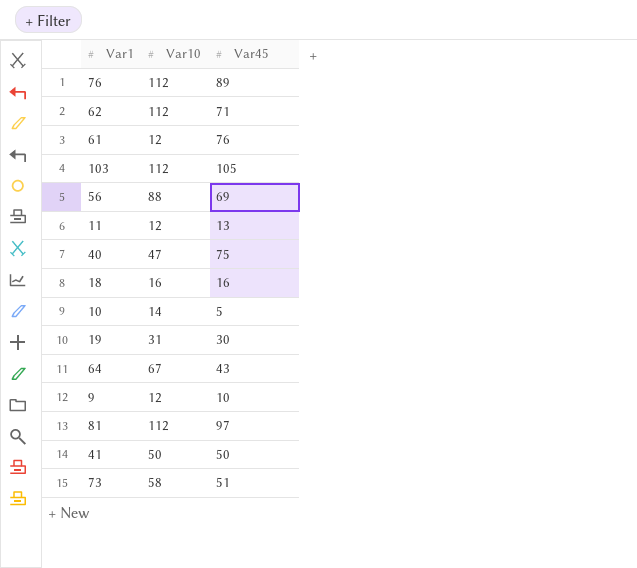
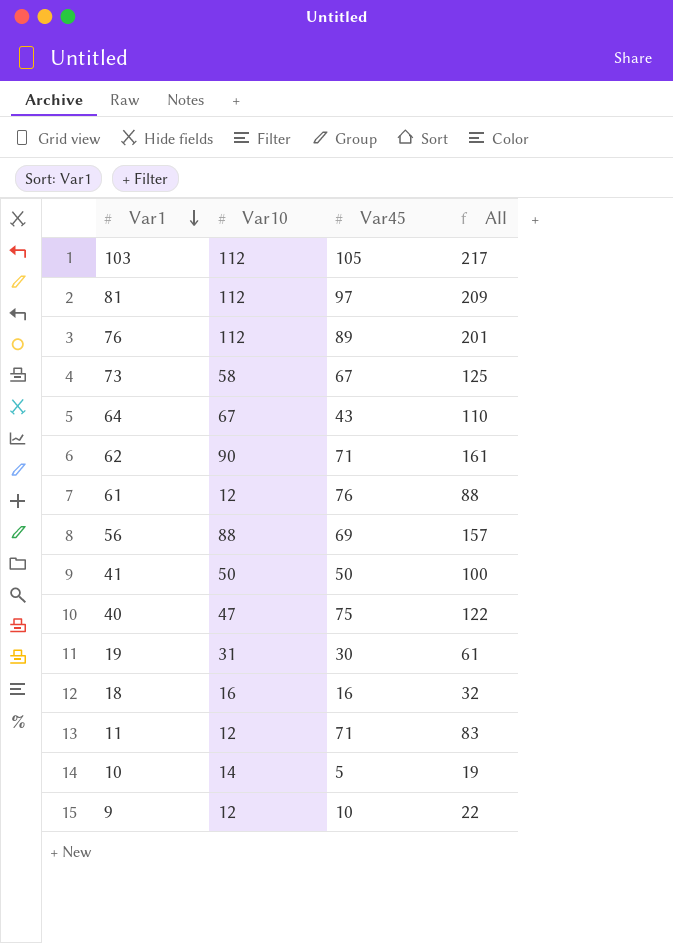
row order: none -> Var1 descending
column All | formula: none -> [Var10] + [Var45]
73 | Var45: 51 -> 67
62 | Var10: 112 -> 90
11 | Var45: 13 -> 71

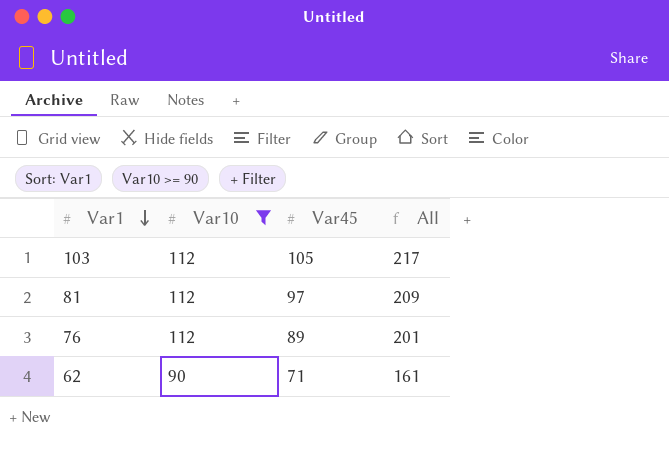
filter: none -> Var10 >= 90

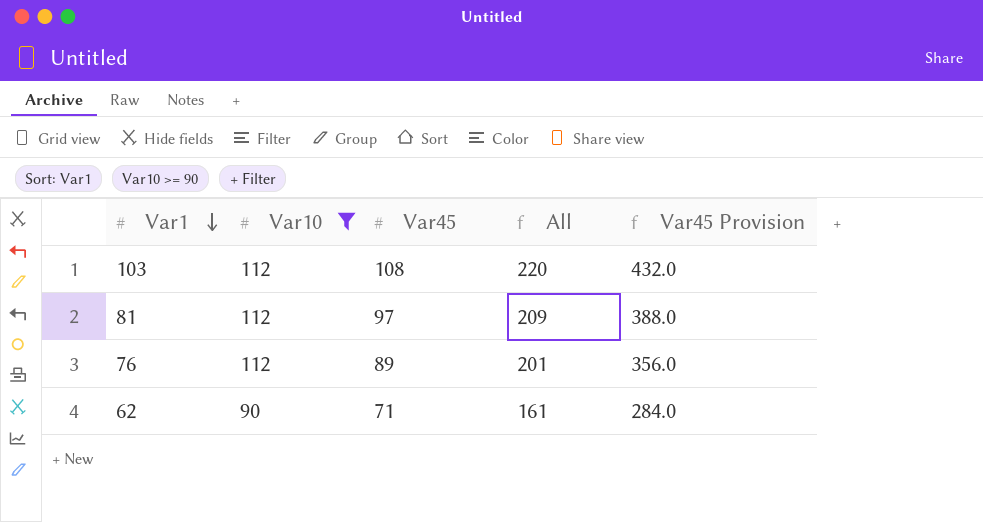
column Var45 Provision | formula: none -> [Var45] * 4
103 | Var45: 105 -> 108
103 | All: 217 -> 220

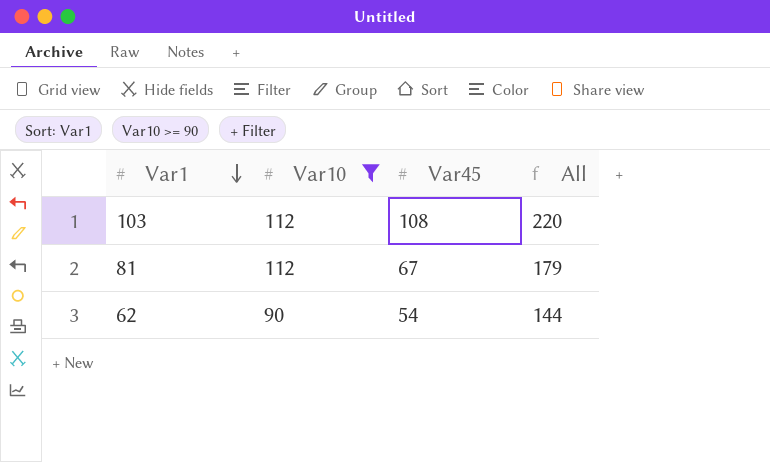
column Var45 Provision | formula: [Var45] * 4 -> none
row 76: 112 | 89 | 201 | 356.0 -> none
81 | Var45: 97 -> 67
81 | All: 209 -> 179
62 | Var45: 71 -> 54
62 | All: 161 -> 144

